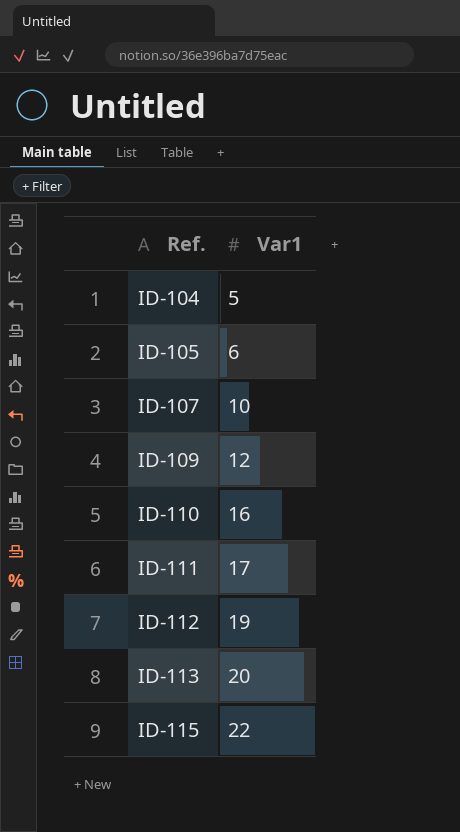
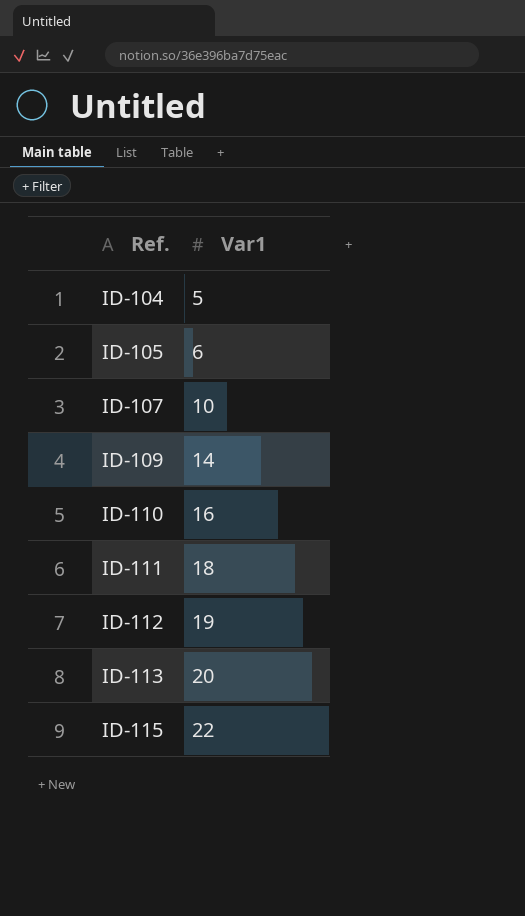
ID-109 | Var1: 12 -> 14
ID-111 | Var1: 17 -> 18

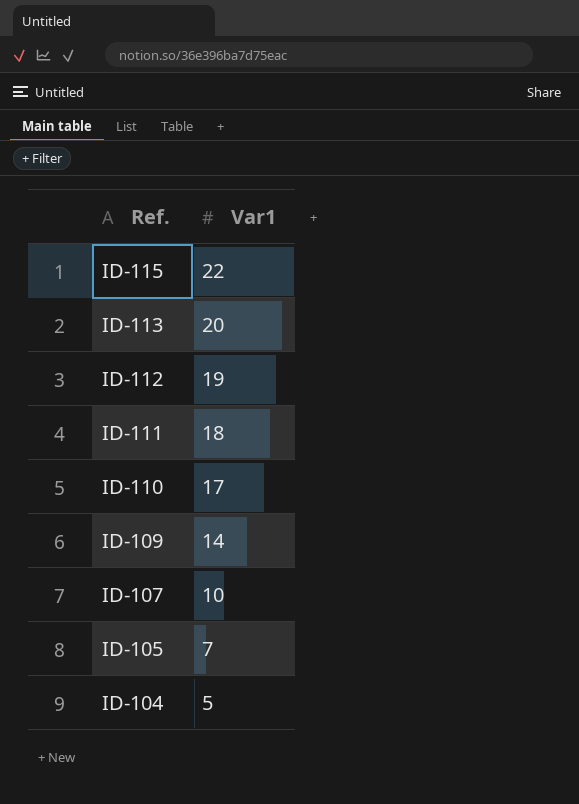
row order: Ref. ascending -> Ref. descending
ID-110 | Var1: 16 -> 17
ID-105 | Var1: 6 -> 7

